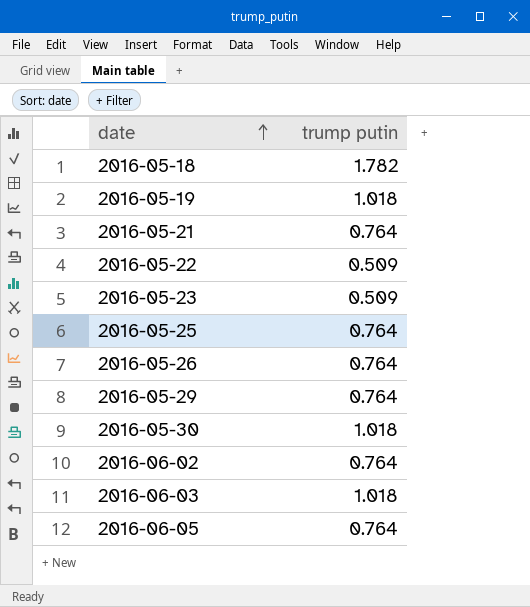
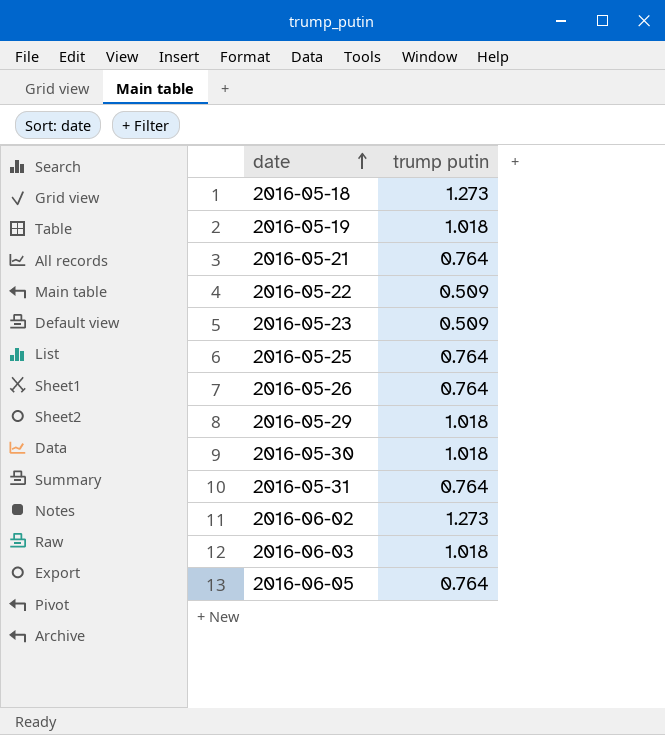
2016-05-18 | trump putin: 1.782 -> 1.273
2016-05-29 | trump putin: 0.764 -> 1.018
row 2016-05-31: none -> 0.764
2016-06-02 | trump putin: 0.764 -> 1.273

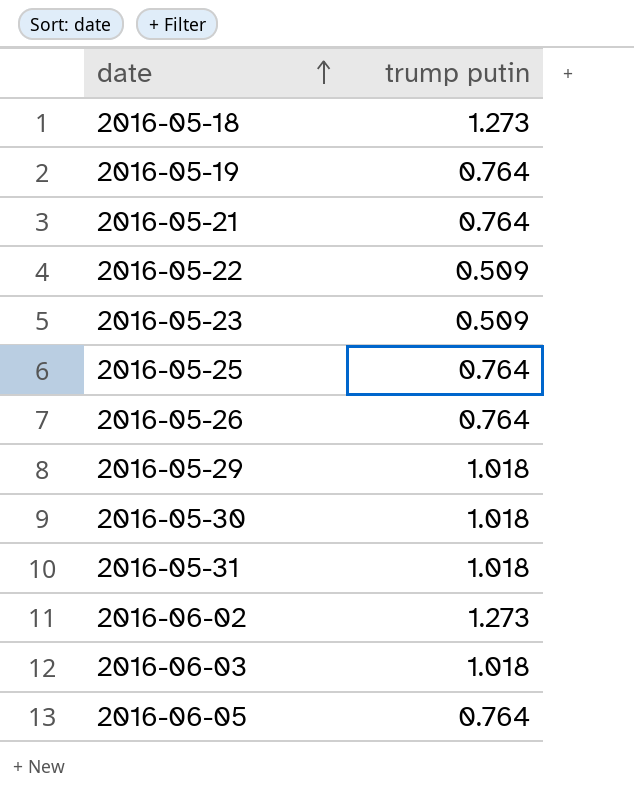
2016-05-19 | trump putin: 1.018 -> 0.764
2016-05-31 | trump putin: 0.764 -> 1.018

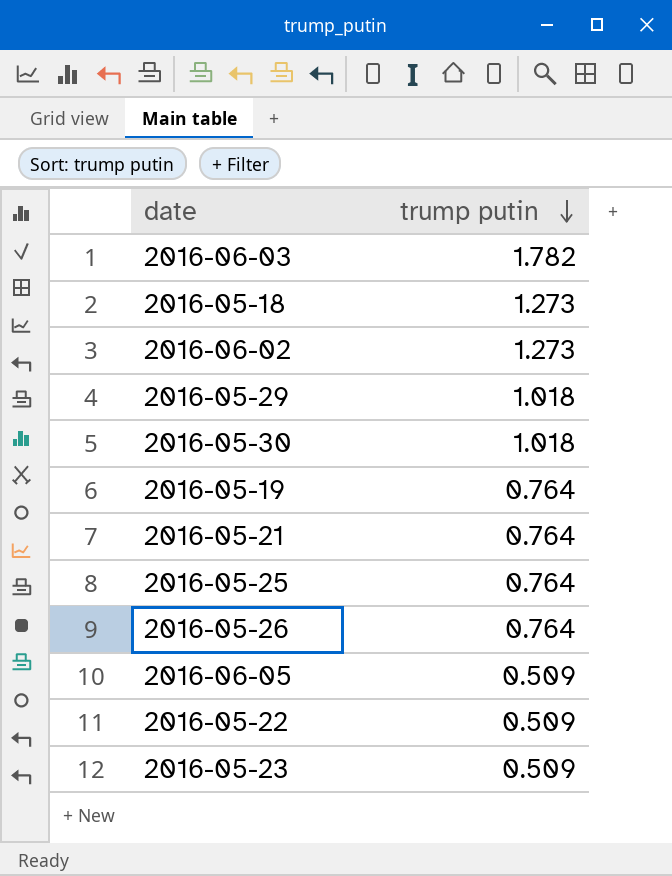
row order: date ascending -> trump putin descending
row 2016-05-31: 1.018 -> none
2016-06-03 | trump putin: 1.018 -> 1.782
2016-06-05 | trump putin: 0.764 -> 0.509

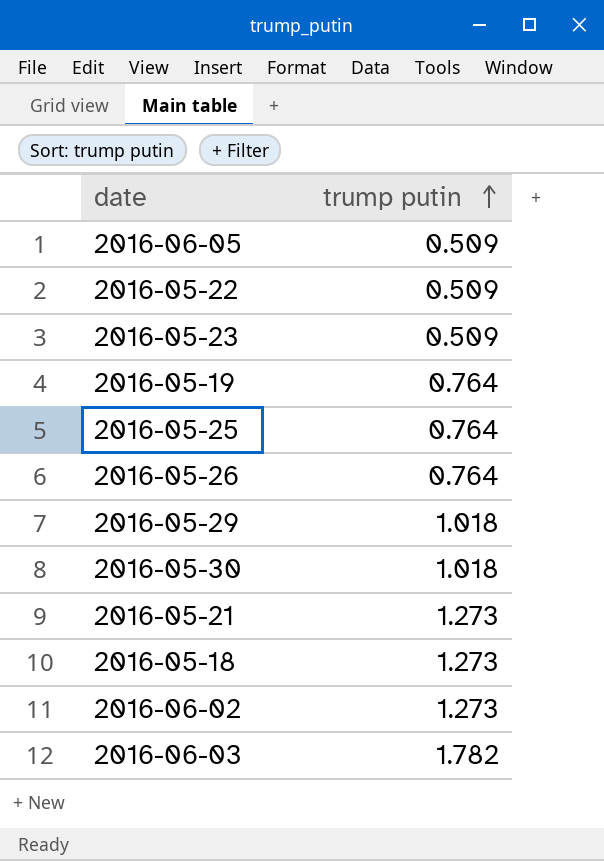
row order: trump putin descending -> trump putin ascending
2016-05-21 | trump putin: 0.764 -> 1.273

